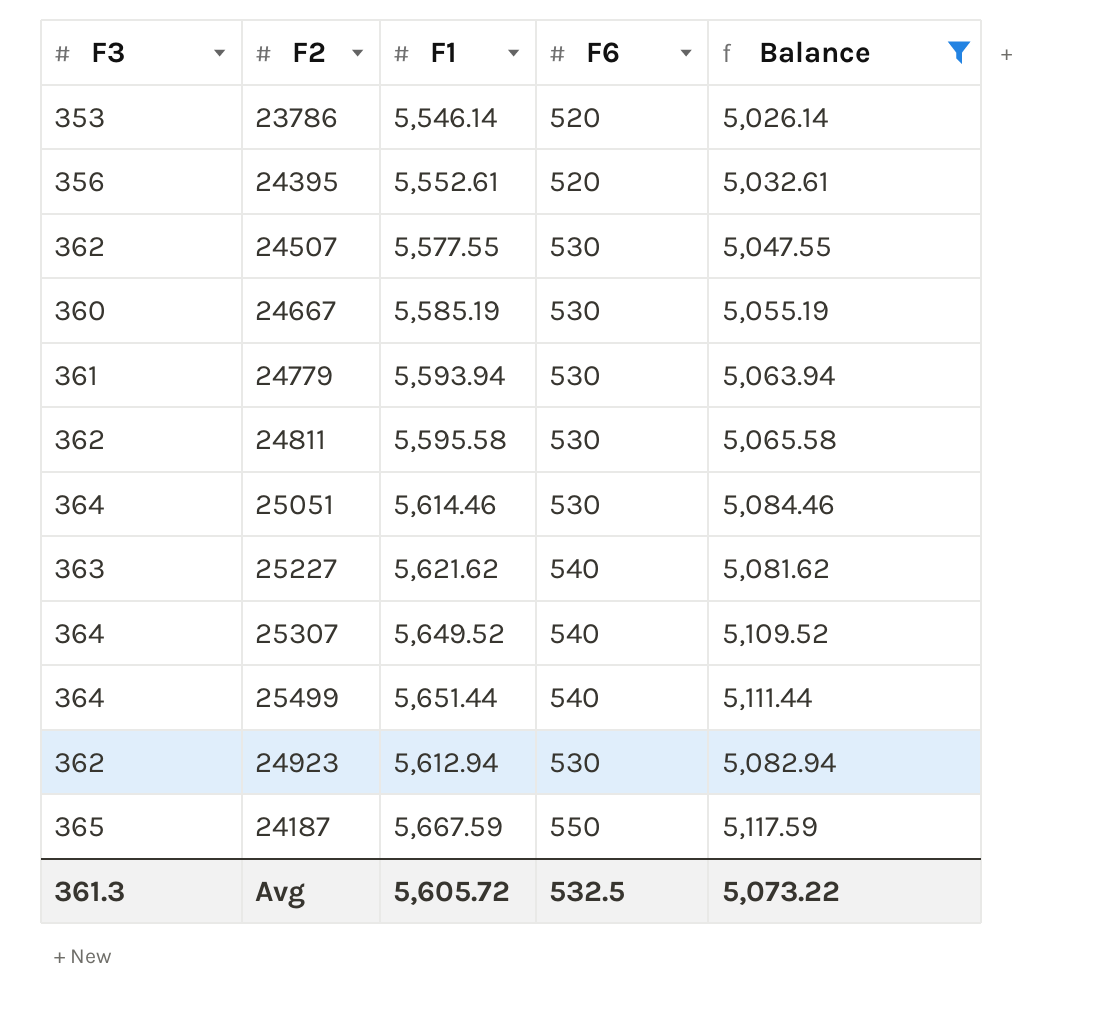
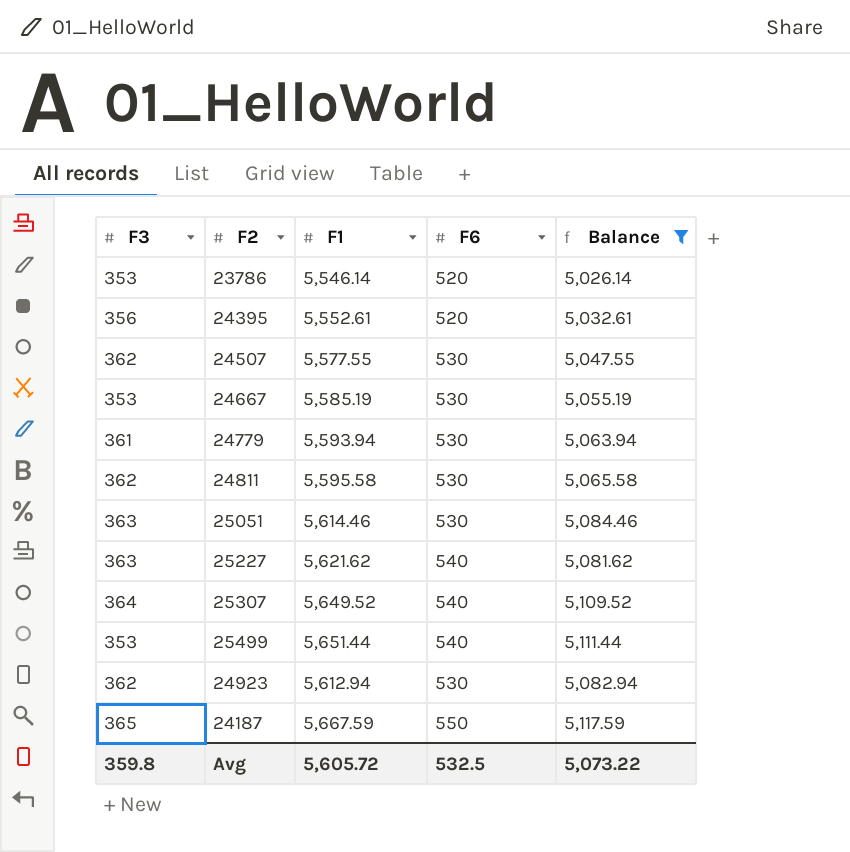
24667 | F3: 360 -> 353
25051 | F3: 364 -> 363
25499 | F3: 364 -> 353
Avg | F3: 361.3 -> 359.8

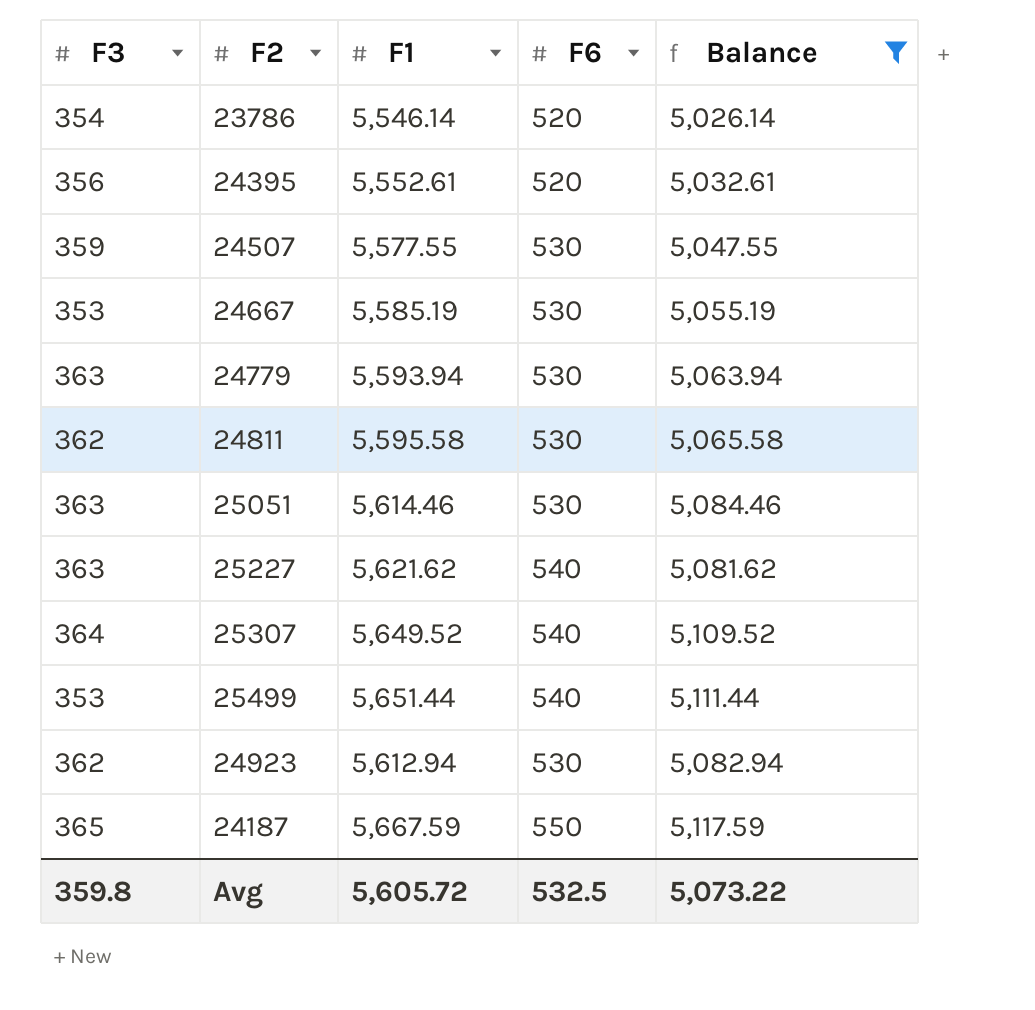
23786 | F3: 353 -> 354
24507 | F3: 362 -> 359
24779 | F3: 361 -> 363

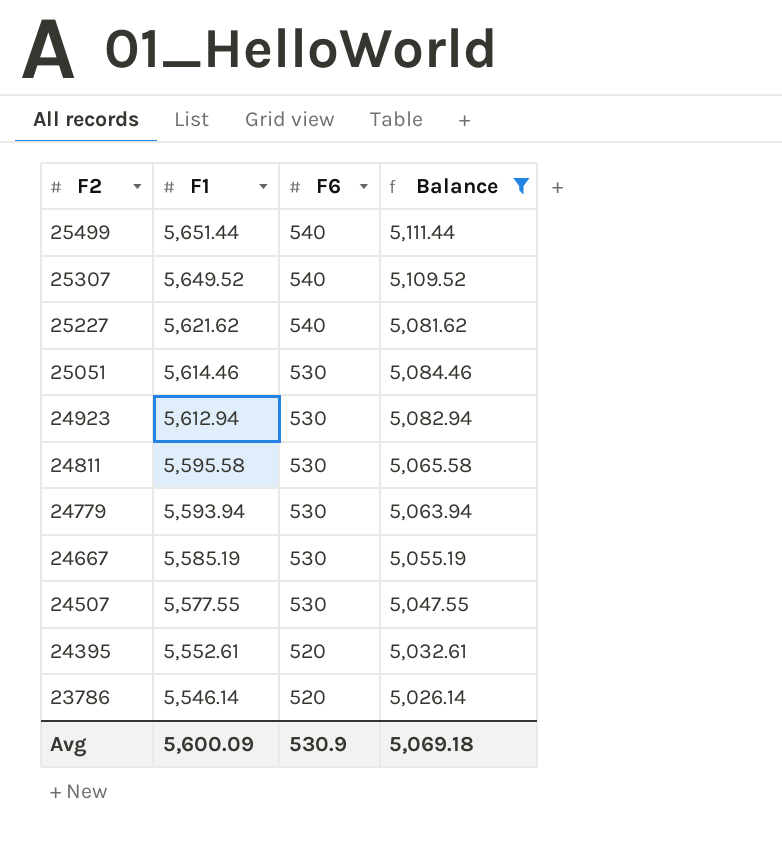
row order: none -> F2 descending
column F3 | position: 1 -> none
row 24187: 365 | 5,667.59 | 550 | 5,117.59 -> none
Avg | F1: 5,605.72 -> 5,600.09
Avg | F6: 532.5 -> 530.9
Avg | Balance: 5,073.22 -> 5,069.18

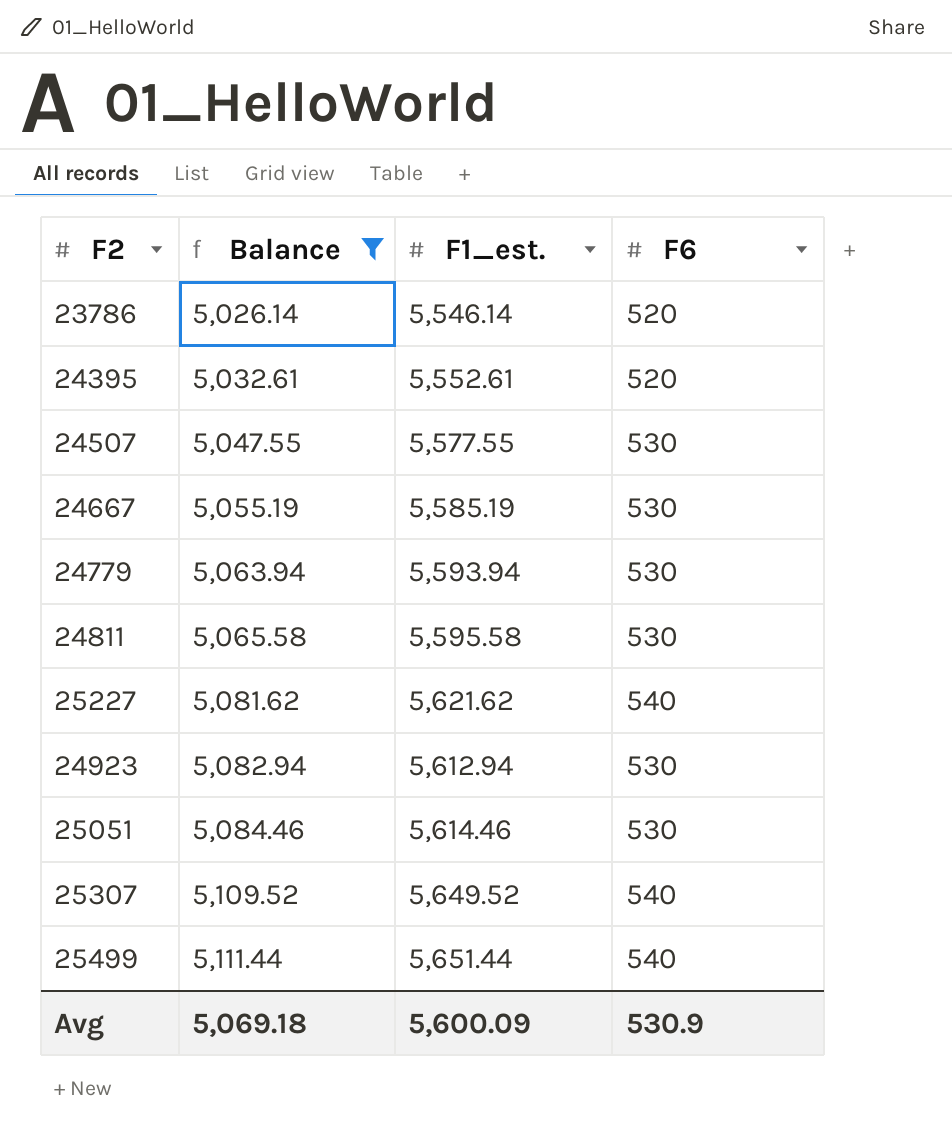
row order: F2 descending -> Balance ascending
column Balance | position: 4 -> 2
column name: F1 -> F1_est.

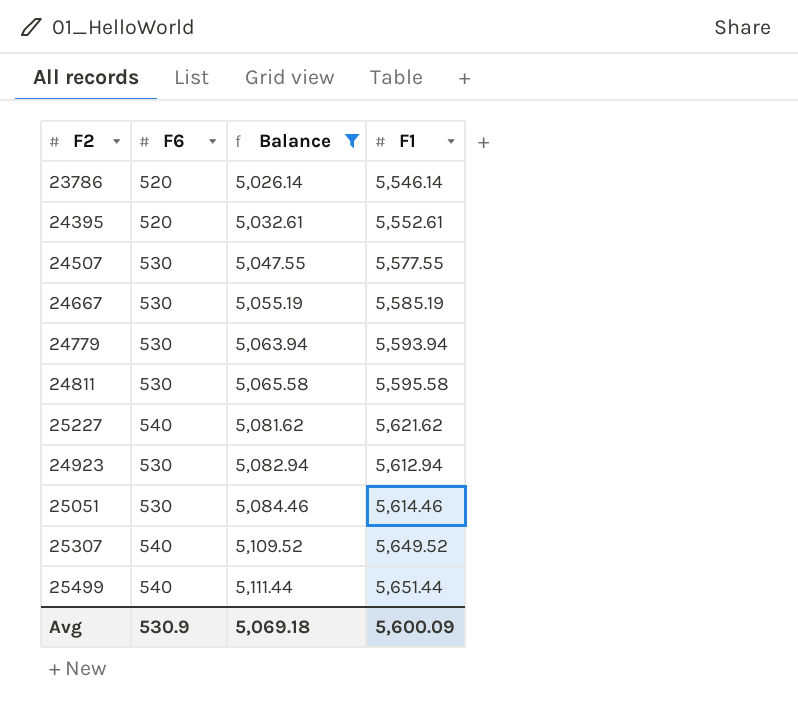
column F6 | position: 4 -> 2
column name: F1_est. -> F1

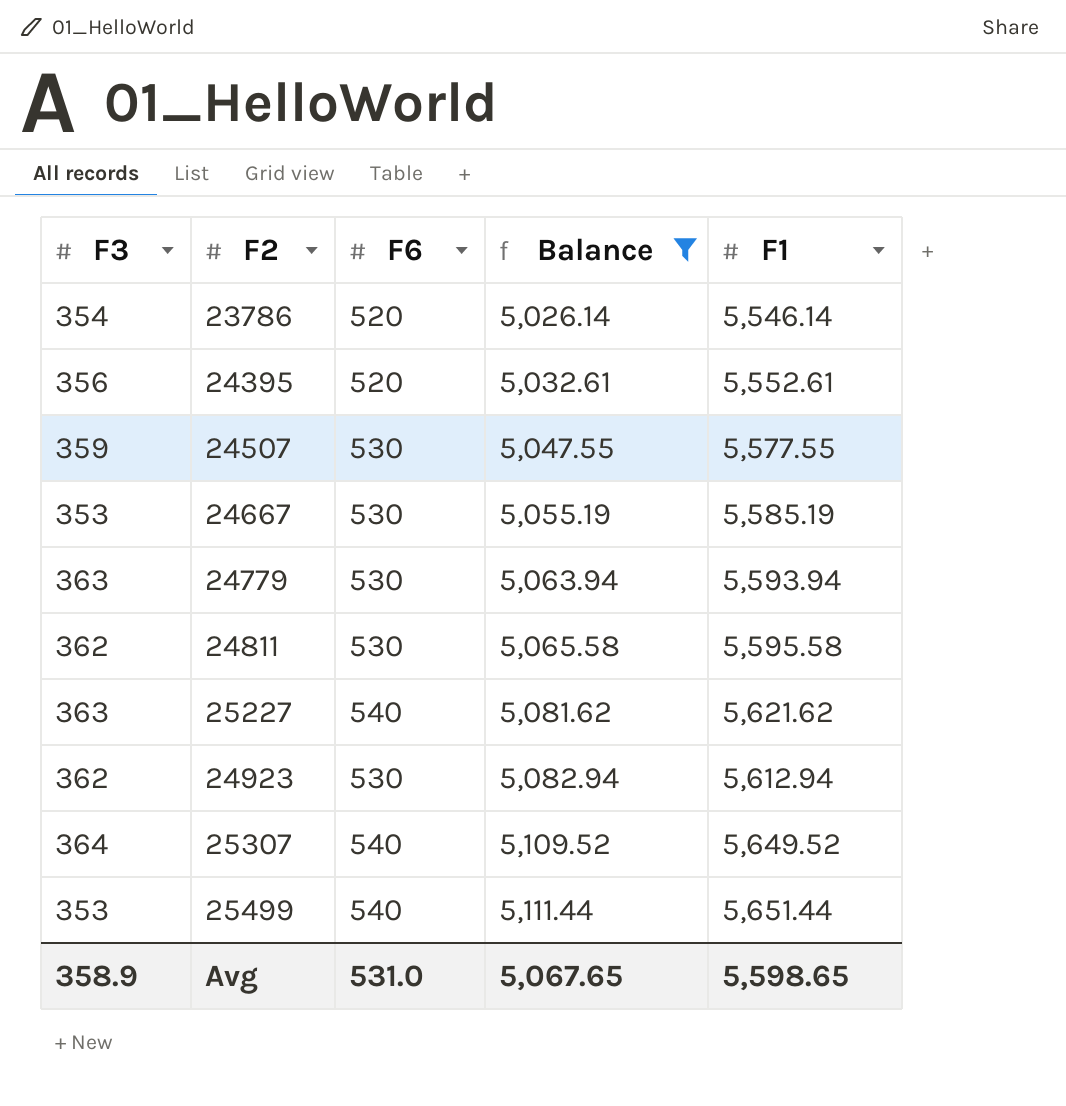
column F3 | position: none -> 1
row 25051: 530 | 5,084.46 | 5,614.46 -> none
Avg | F6: 530.9 -> 531.0
Avg | Balance: 5,069.18 -> 5,067.65
Avg | F1: 5,600.09 -> 5,598.65

